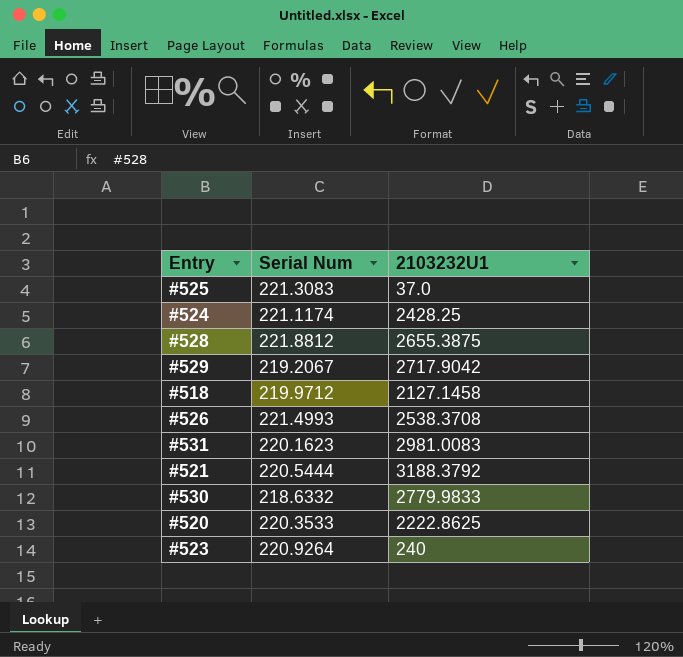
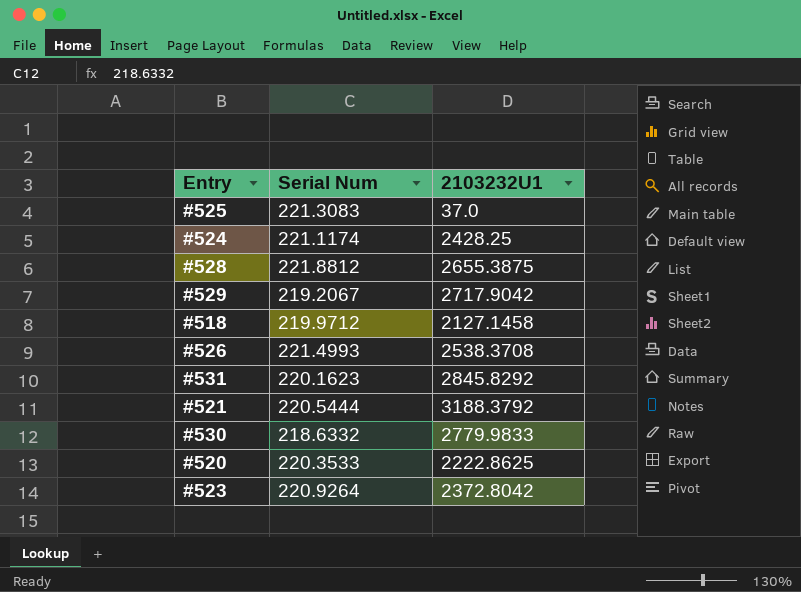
#531 | 2103232U1: 2981.0083 -> 2845.8292
#523 | 2103232U1: 240 -> 2372.8042

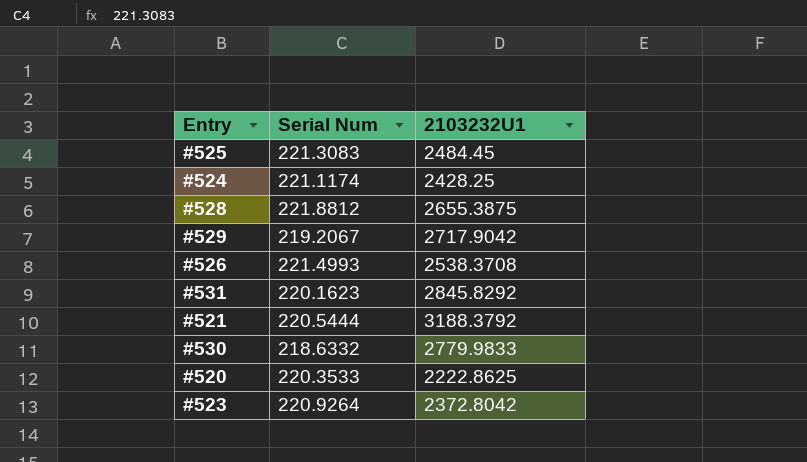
row #518: 219.9712 | 2127.1458 -> none
#525 | 2103232U1: 37.0 -> 2484.45

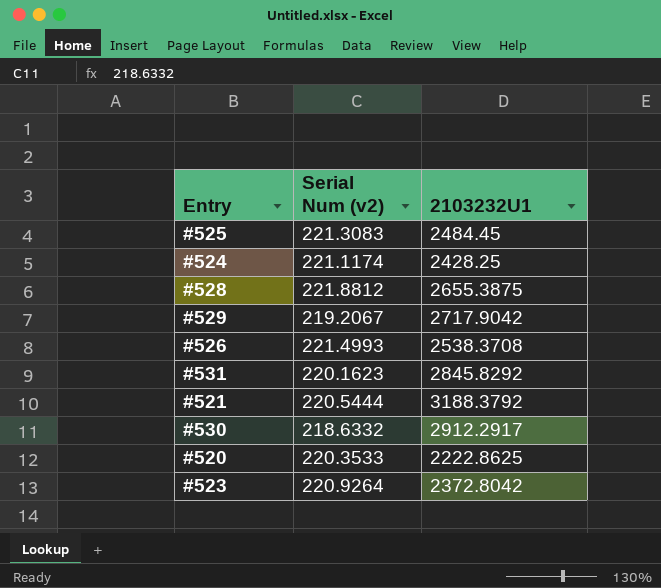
column name: Serial Num -> Serial Num (v2)
#530 | 2103232U1: 2779.9833 -> 2912.2917

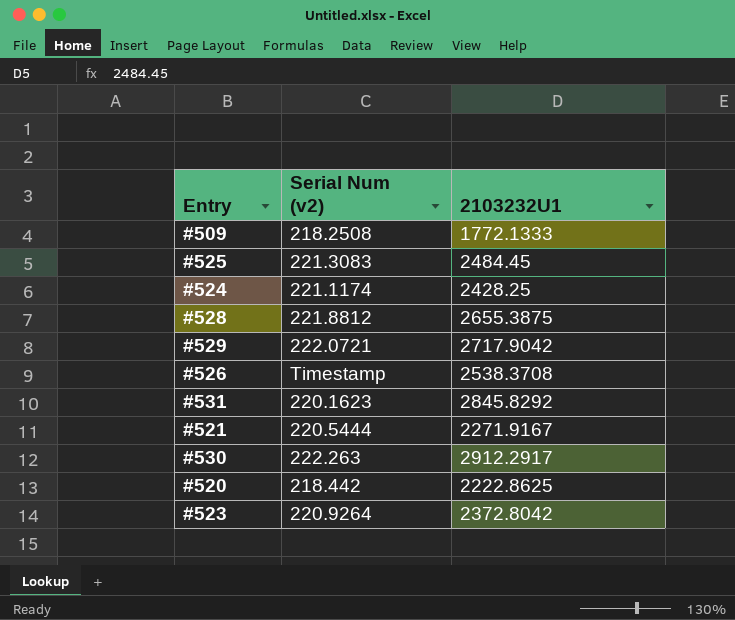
row #509: none -> 218.2508 | 1772.1333
#529 | Serial Num (v2): 219.2067 -> 222.0721
#526 | Serial Num (v2): 221.4993 -> Timestamp
#521 | 2103232U1: 3188.3792 -> 2271.9167
#530 | Serial Num (v2): 218.6332 -> 222.263
#520 | Serial Num (v2): 220.3533 -> 218.442

